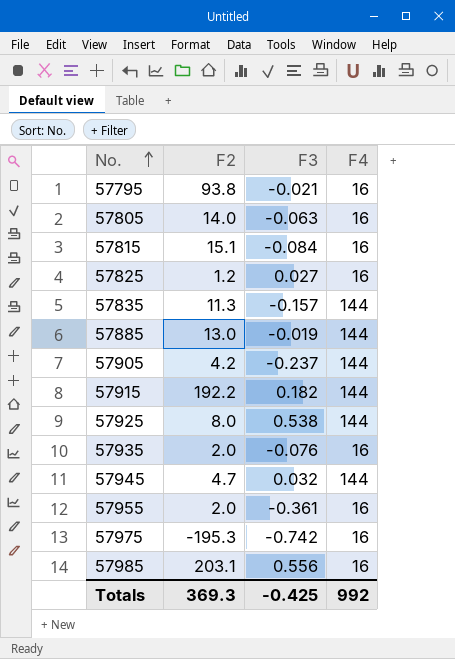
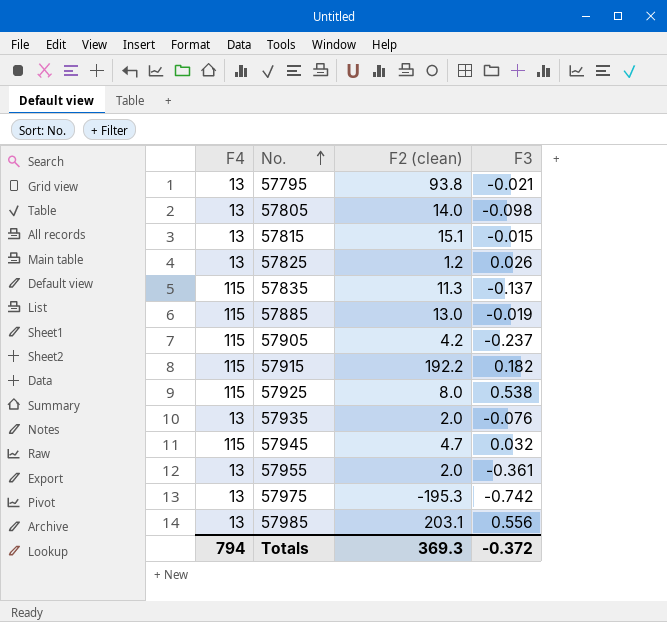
column F4 | position: 4 -> 1
column name: F2 -> F2 (clean)
57795 | F4: 16 -> 13
57805 | F4: 16 -> 13
57805 | F3: -0.063 -> -0.098
57815 | F4: 16 -> 13
57815 | F3: -0.084 -> -0.015
57825 | F4: 16 -> 13
57825 | F3: 0.027 -> 0.026
57835 | F4: 144 -> 115
57835 | F3: -0.157 -> -0.137
57885 | F4: 144 -> 115
57905 | F4: 144 -> 115
57915 | F4: 144 -> 115
57925 | F4: 144 -> 115
57935 | F4: 16 -> 13
57945 | F4: 144 -> 115
57955 | F4: 16 -> 13
57975 | F4: 16 -> 13
57985 | F4: 16 -> 13
Totals | F4: 992 -> 794
Totals | F3: -0.425 -> -0.372

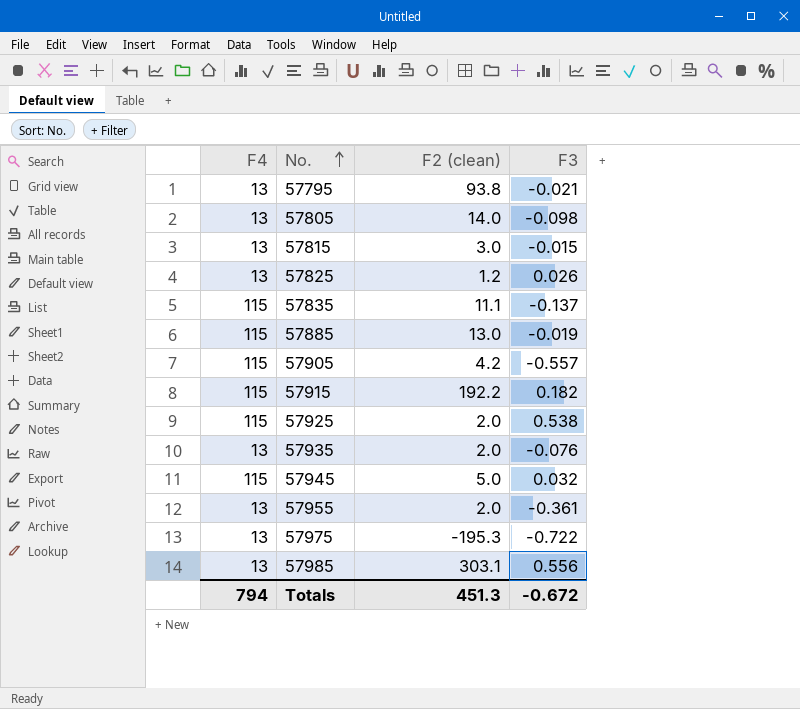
57815 | F2 (clean): 15.1 -> 3.0
57835 | F2 (clean): 11.3 -> 11.1
57905 | F3: -0.237 -> -0.557
57925 | F2 (clean): 8.0 -> 2.0
57945 | F2 (clean): 4.7 -> 5.0
57975 | F3: -0.742 -> -0.722
57985 | F2 (clean): 203.1 -> 303.1
Totals | F2 (clean): 369.3 -> 451.3
Totals | F3: -0.372 -> -0.672

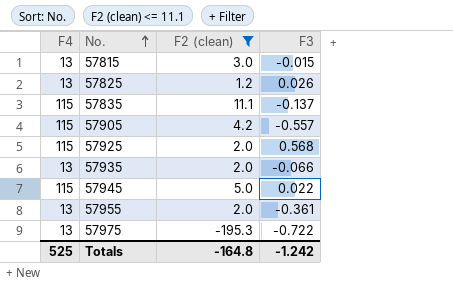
filter: none -> F2 (clean) <= 11.1
57925 | F3: 0.538 -> 0.568
57935 | F3: -0.076 -> -0.066
57945 | F3: 0.032 -> 0.022
Totals | F4: 794 -> 525
Totals | F2 (clean): 451.3 -> -164.8
Totals | F3: -0.672 -> -1.242

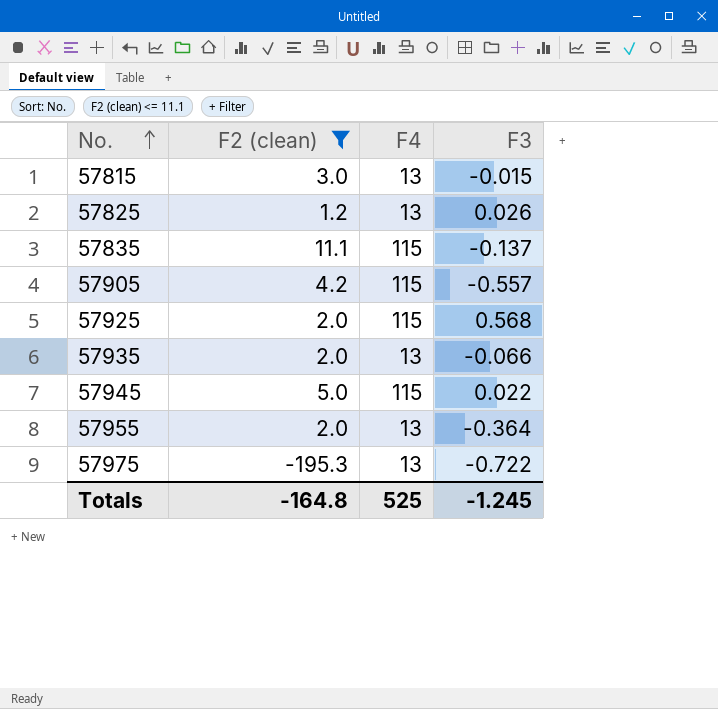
column F4 | position: 1 -> 3
57955 | F3: -0.361 -> -0.364
Totals | F3: -1.242 -> -1.245

